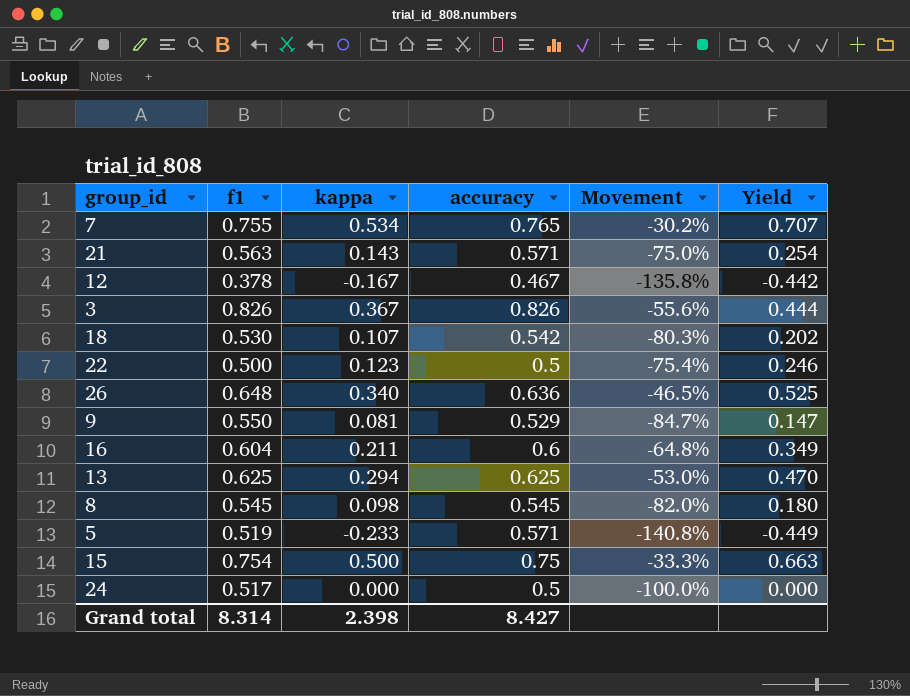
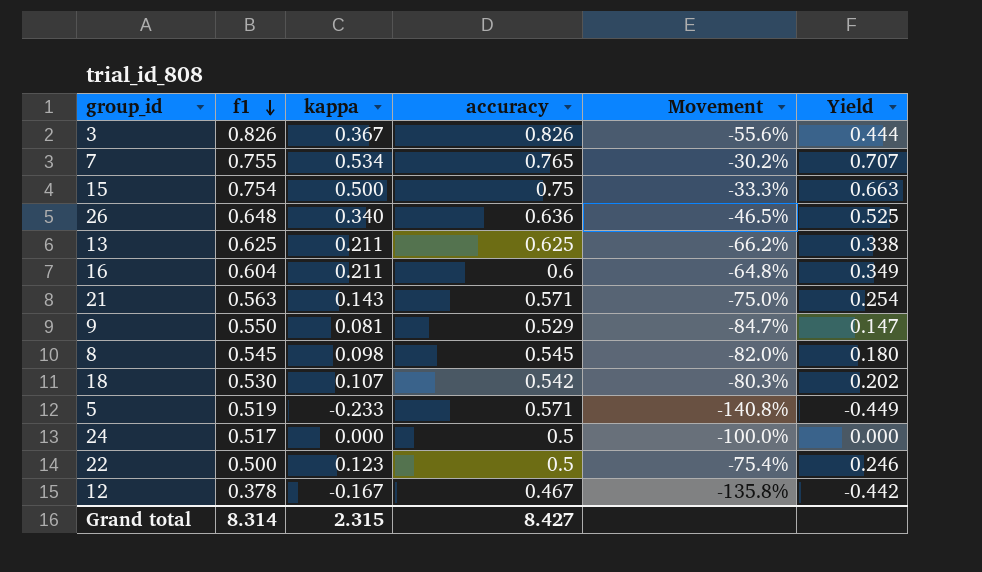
row order: none -> f1 descending
13 | kappa: 0.294 -> 0.211
13 | Movement: -53.0% -> -66.2%
13 | Yield: 0.470 -> 0.338
Grand total | kappa: 2.398 -> 2.315

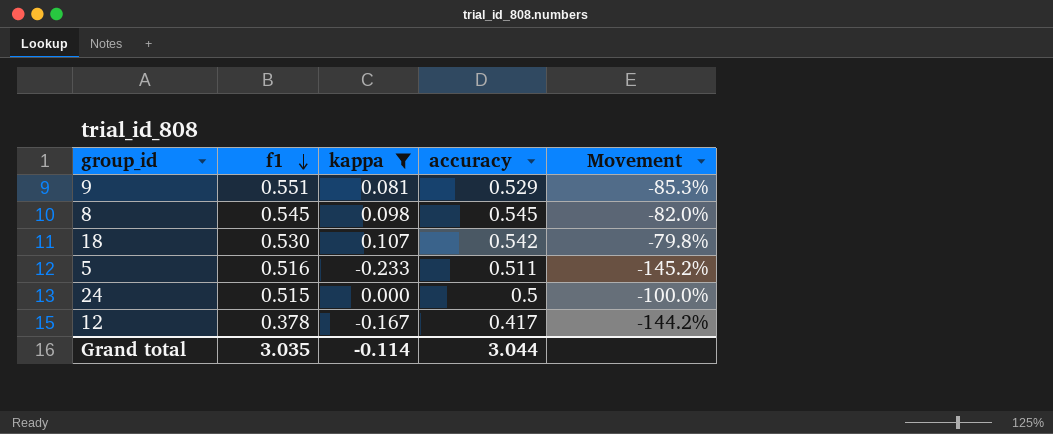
filter: none -> kappa <= 0.107
column Yield | formula: [kappa] / [f1] -> none
column Movement | formula: ([kappa] - [accuracy]) / [accuracy] -> ([kappa] - [f1]) / [f1]
9 | f1: 0.550 -> 0.551
5 | f1: 0.519 -> 0.516
5 | accuracy: 0.571 -> 0.511
24 | f1: 0.517 -> 0.515
12 | accuracy: 0.467 -> 0.417
Grand total | f1: 8.314 -> 3.035
Grand total | kappa: 2.315 -> -0.114
Grand total | accuracy: 8.427 -> 3.044

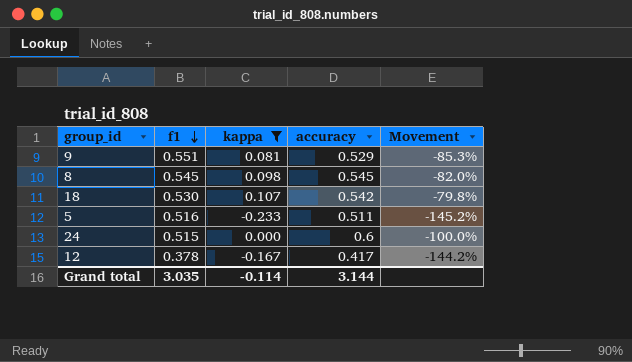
24 | accuracy: 0.5 -> 0.6
Grand total | accuracy: 3.044 -> 3.144

